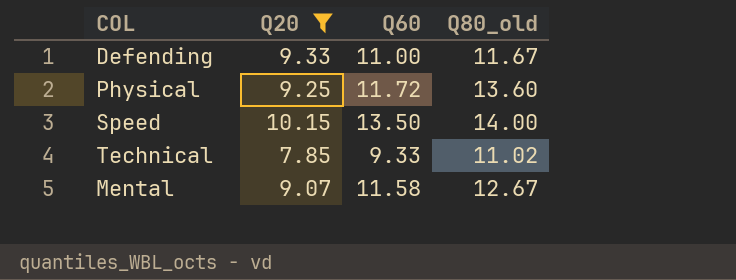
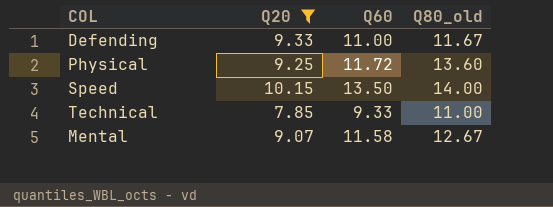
Technical | Q80_old: 11.02 -> 11.00

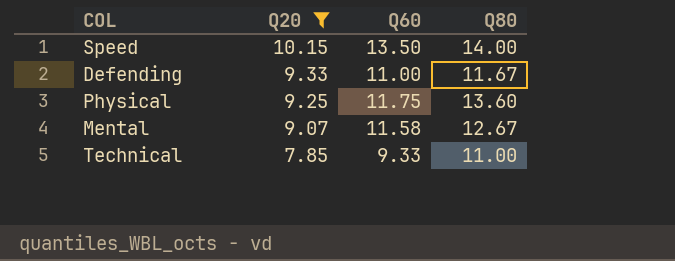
row order: none -> Q20 descending
column name: Q80_old -> Q80
Physical | Q60: 11.72 -> 11.75

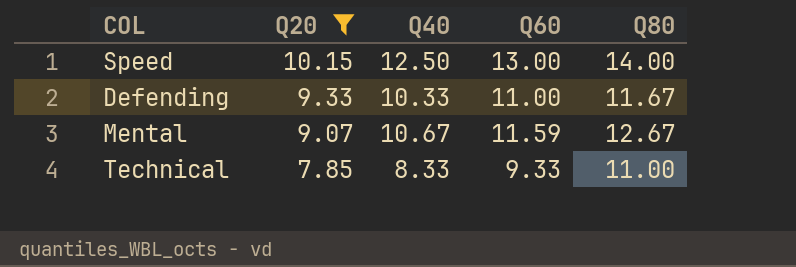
column Q40 | position: none -> 3
row Physical: 9.25 | 11.75 | 13.60 -> none
Speed | Q60: 13.50 -> 13.00
Mental | Q60: 11.58 -> 11.59

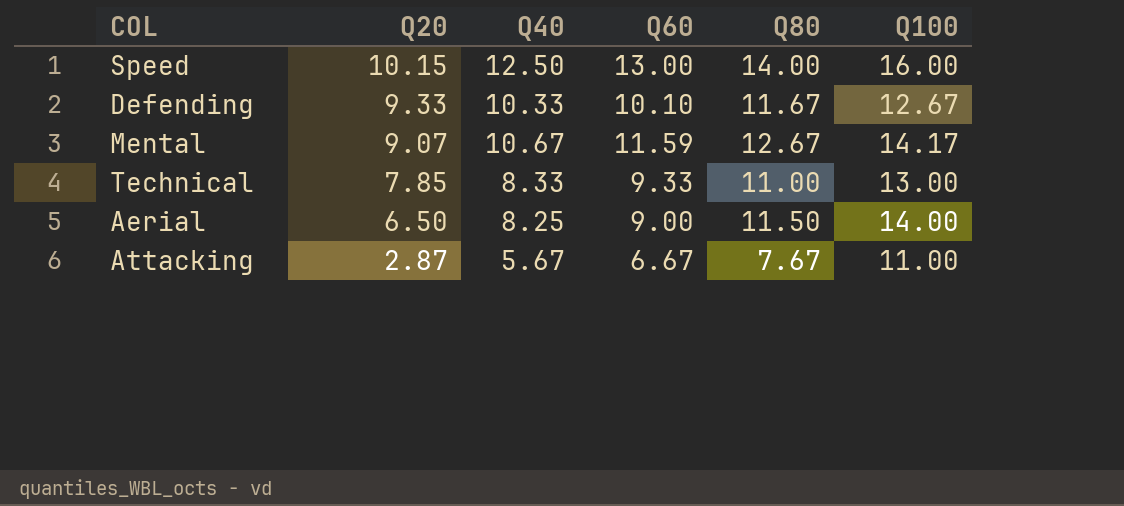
filter: Q20 >= 7.85 -> none
column Q100 | position: none -> 6
Defending | Q60: 11.00 -> 10.10

